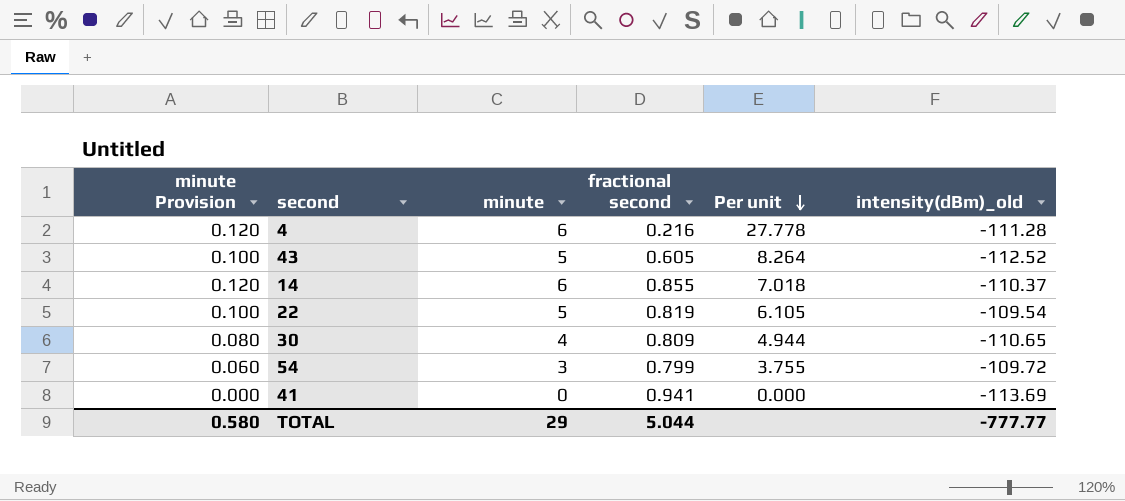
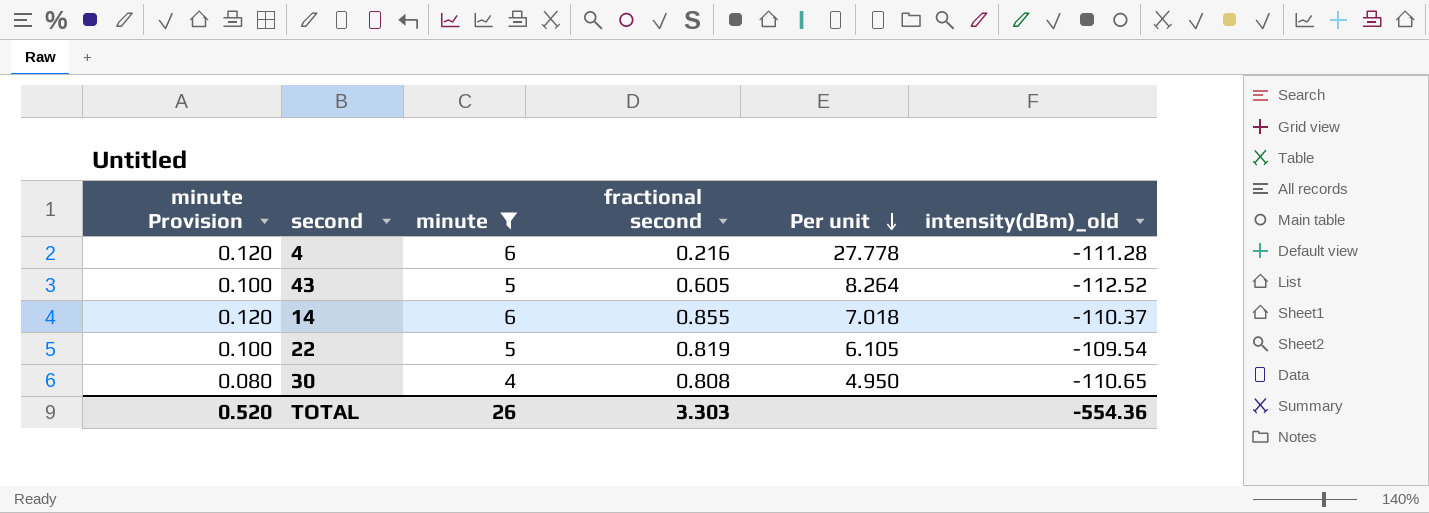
filter: none -> minute >= 4
30 | fractional second: 0.809 -> 0.808
30 | Per unit: 4.944 -> 4.950
TOTAL | minute Provision: 0.580 -> 0.520
TOTAL | minute: 29 -> 26
TOTAL | fractional second: 5.044 -> 3.303
TOTAL | intensity(dBm)_old: -777.77 -> -554.36

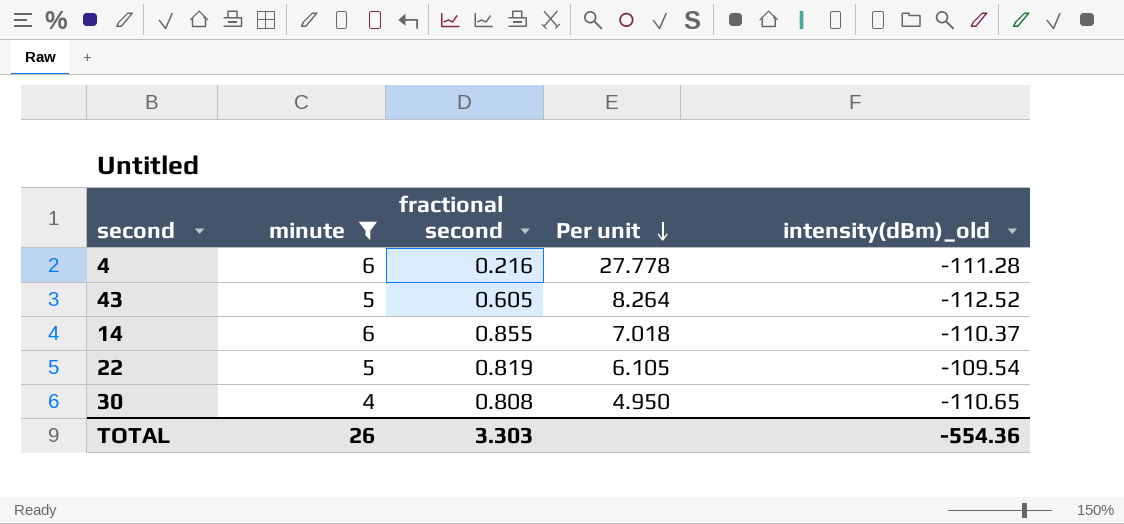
column minute Provision | formula: [minute] * 0.02 -> none

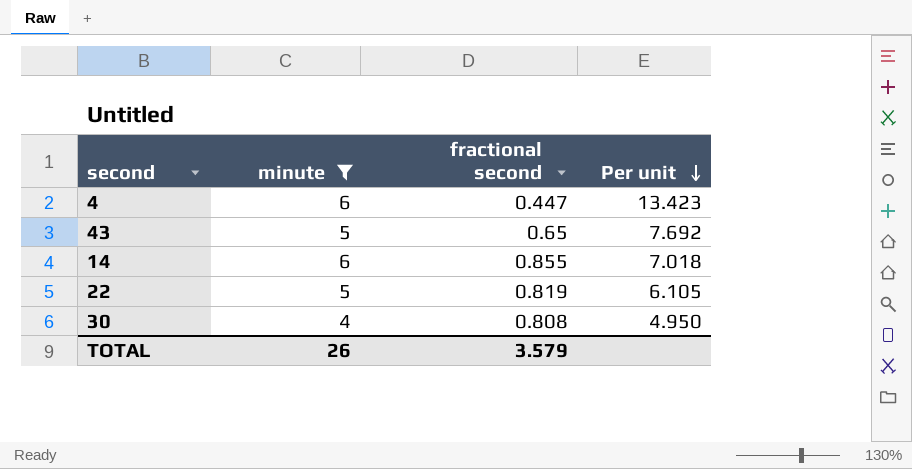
column intensity(dBm)_old | position: 5 -> none
4 | fractional second: 0.216 -> 0.447
4 | Per unit: 27.778 -> 13.423
43 | fractional second: 0.605 -> 0.65
43 | Per unit: 8.264 -> 7.692
TOTAL | fractional second: 3.303 -> 3.579

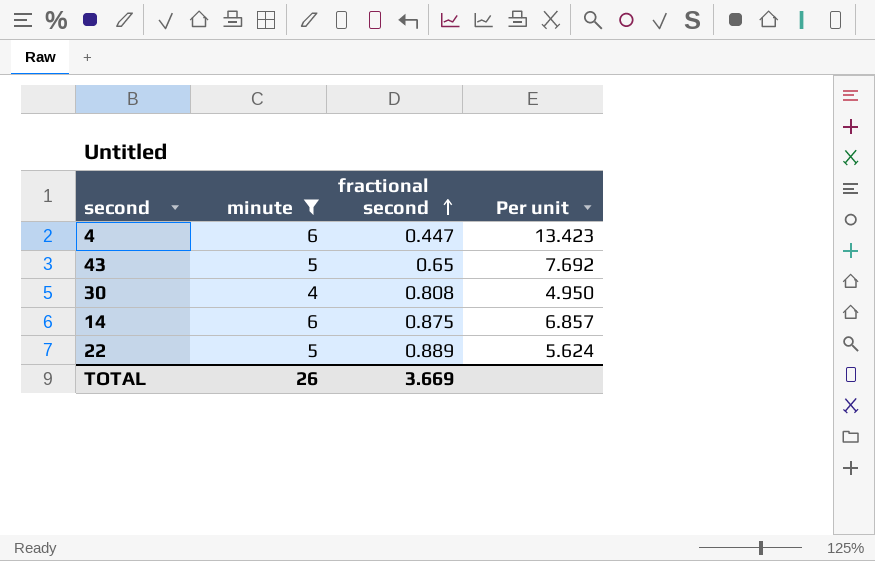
row order: Per unit descending -> fractional second ascending
14 | fractional second: 0.855 -> 0.875
14 | Per unit: 7.018 -> 6.857
22 | fractional second: 0.819 -> 0.889
22 | Per unit: 6.105 -> 5.624
TOTAL | fractional second: 3.579 -> 3.669

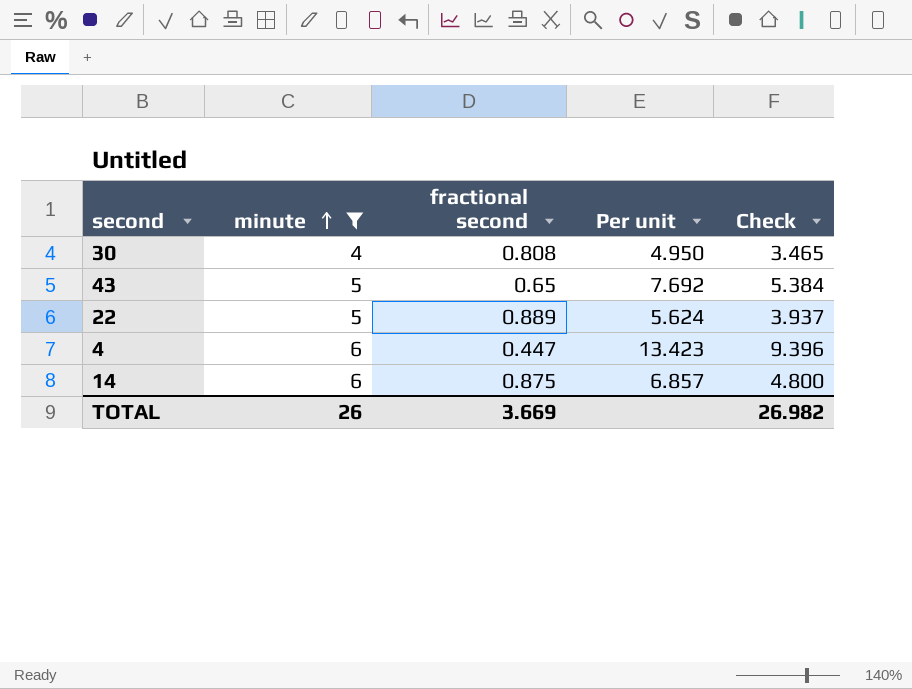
row order: fractional second ascending -> minute ascending
column Check | formula: none -> [Per unit] * 0.7

